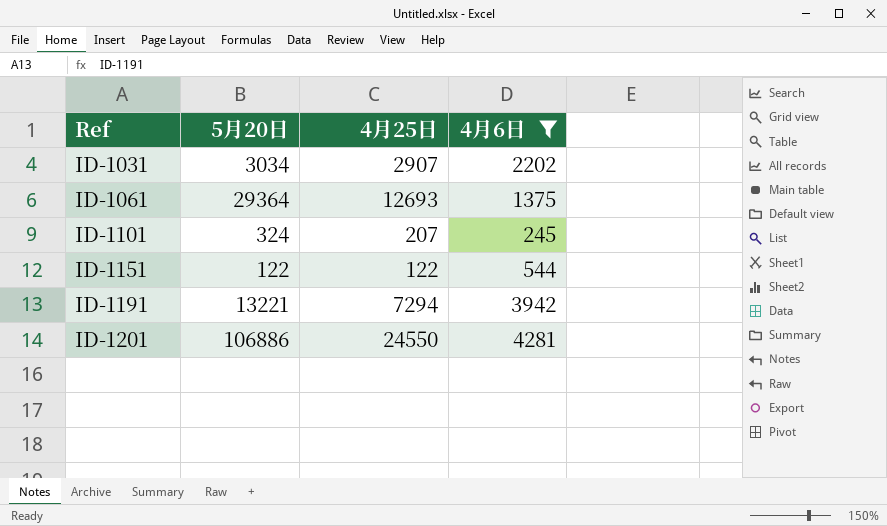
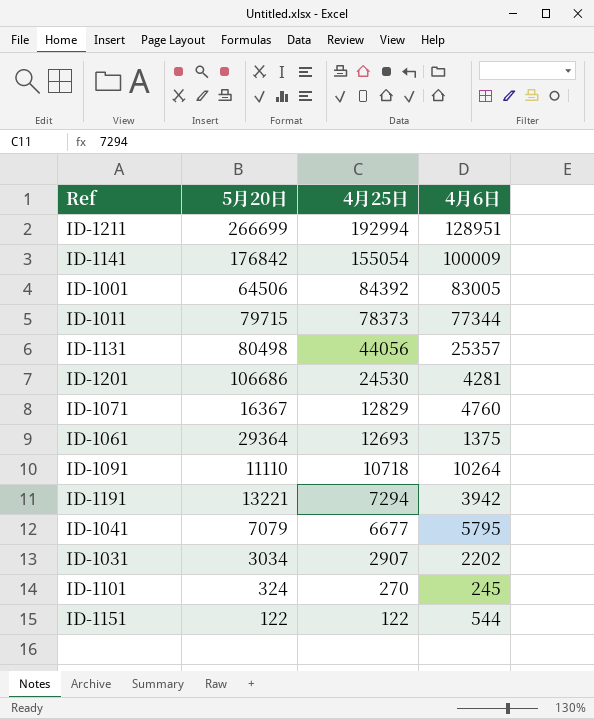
filter: 4月6日 <= 4281 -> none
row order: Ref ascending -> 4月25日 descending
ID-1201 | 5月20日: 106886 -> 106686
ID-1201 | 4月25日: 24550 -> 24530
ID-1101 | 4月25日: 207 -> 270

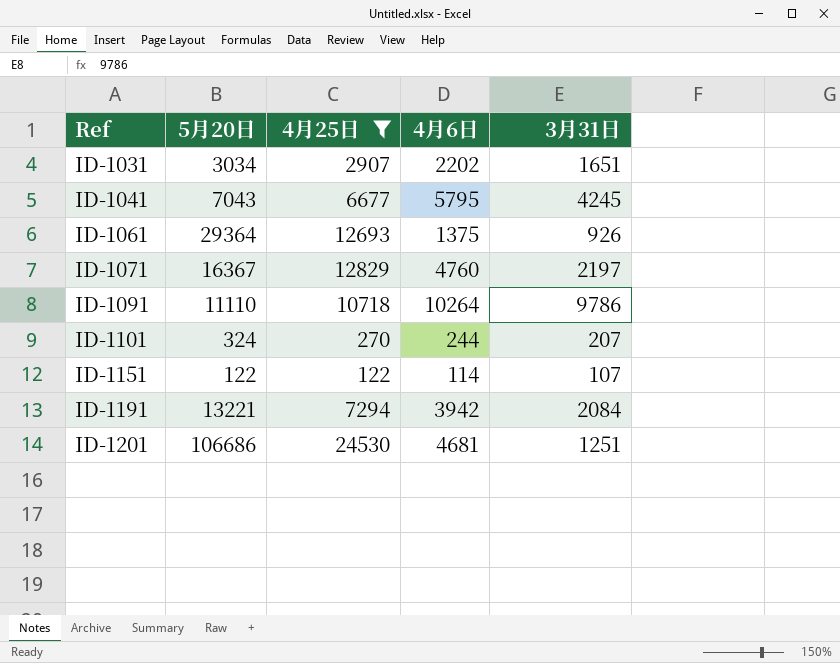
filter: none -> 4月25日 <= 24530
row order: 4月25日 descending -> Ref ascending
column 3月31日 | position: none -> 5
ID-1041 | 5月20日: 7079 -> 7043
ID-1101 | 4月6日: 245 -> 244
ID-1151 | 4月6日: 544 -> 114
ID-1201 | 4月6日: 4281 -> 4681

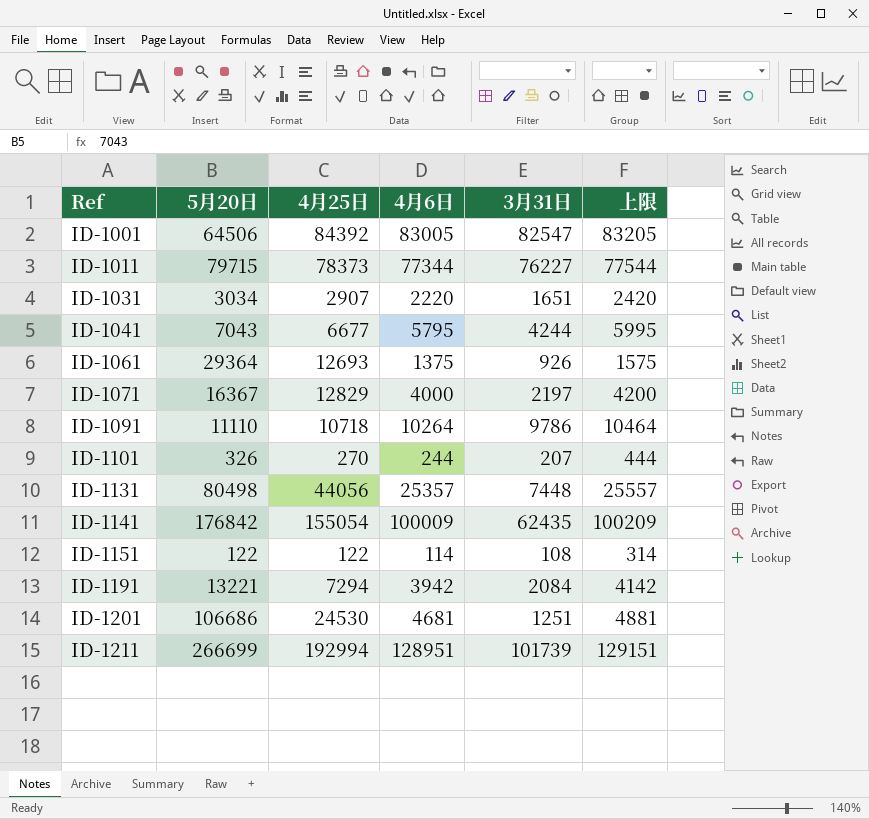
filter: 4月25日 <= 24530 -> none
column 上限 | formula: none -> [4月6日] + 200
ID-1031 | 4月6日: 2202 -> 2220
ID-1041 | 3月31日: 4245 -> 4244
ID-1071 | 4月6日: 4760 -> 4000
ID-1101 | 5月20日: 324 -> 326
ID-1151 | 3月31日: 107 -> 108

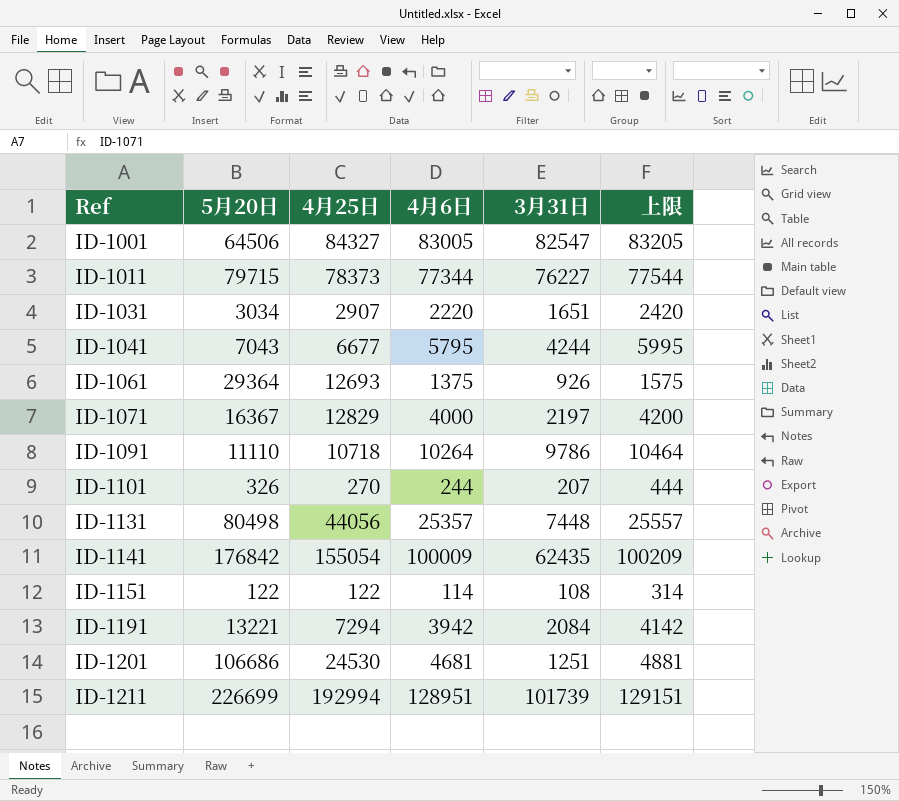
ID-1001 | 4月25日: 84392 -> 84327
ID-1211 | 5月20日: 266699 -> 226699

